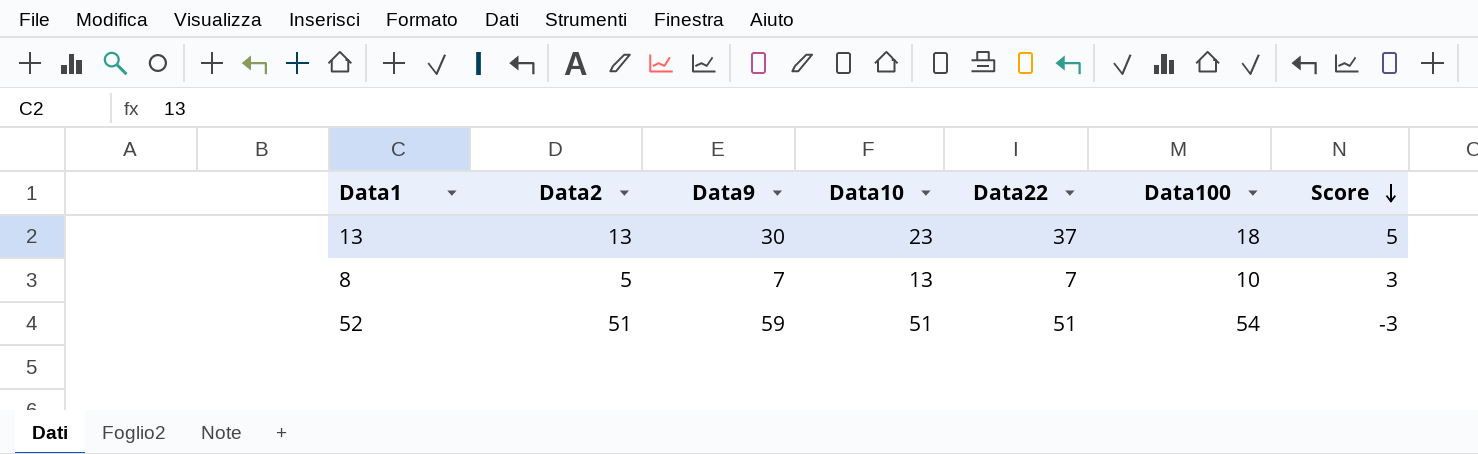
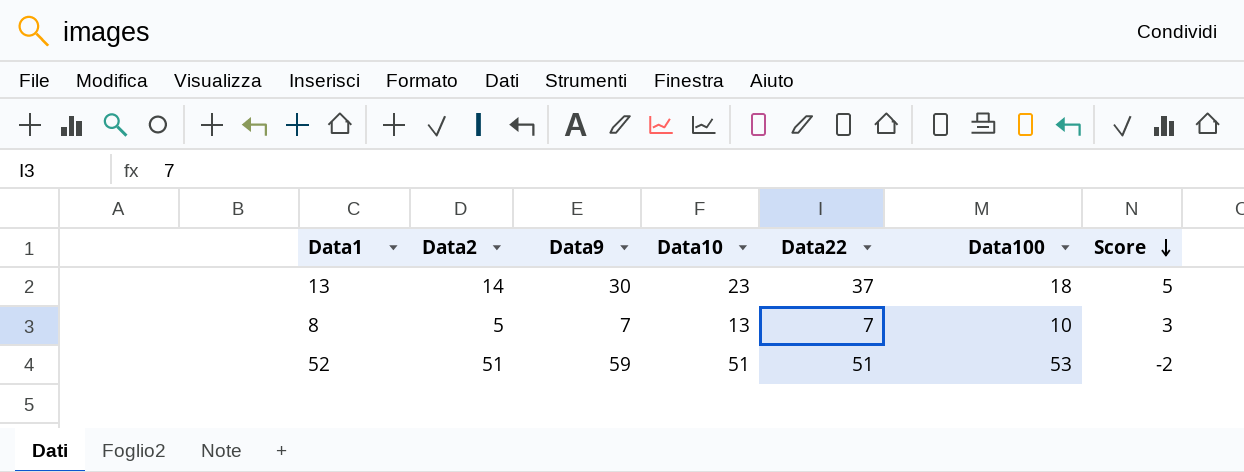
13 | Data2: 13 -> 14
52 | Data100: 54 -> 53
52 | Score: -3 -> -2

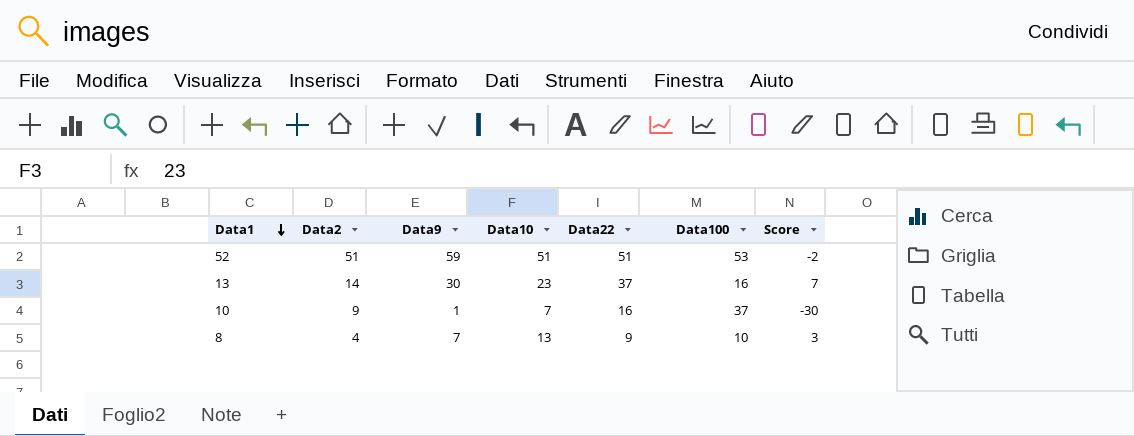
row order: Score descending -> Data1 descending
13 | Data100: 18 -> 16
13 | Score: 5 -> 7
row 10: none -> 9 | 1 | 7 | 16 | 37 | -30
8 | Data2: 5 -> 4
8 | Data22: 7 -> 9

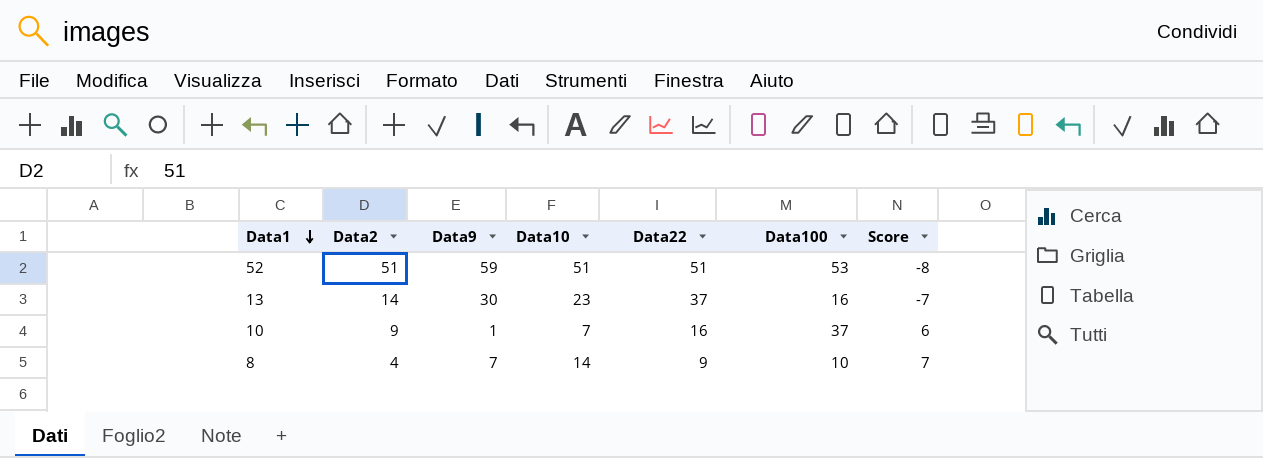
column Score | formula: [Data10] - [Data100] -> [Data10] - [Data9]
8 | Data10: 13 -> 14

